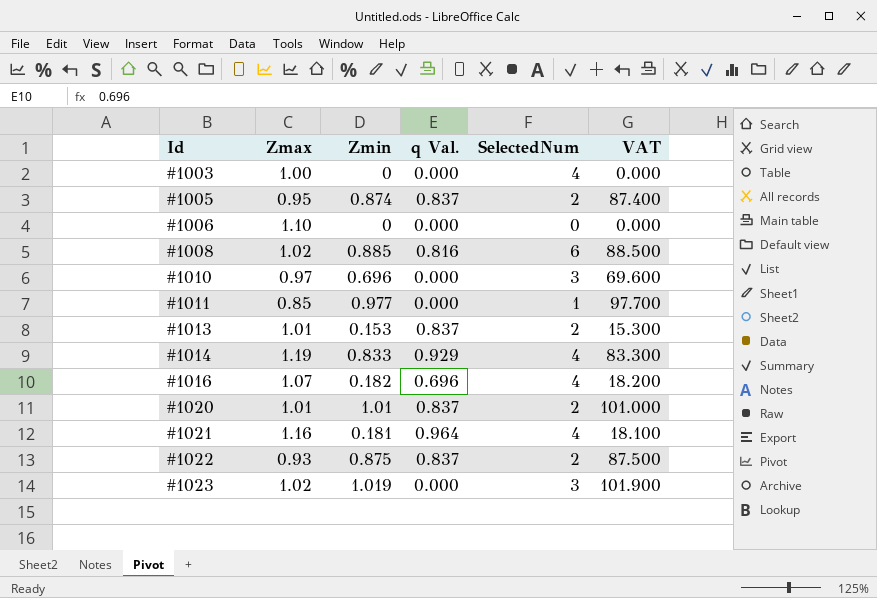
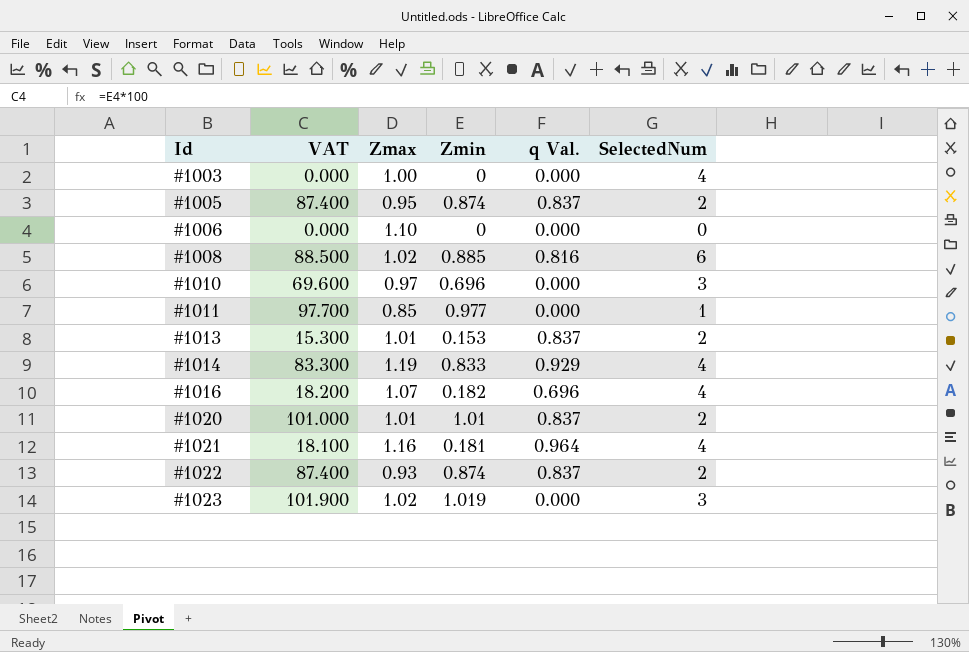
column VAT | position: 6 -> 2
#1022 | VAT: 87.500 -> 87.400
#1022 | Zmin: 0.875 -> 0.874

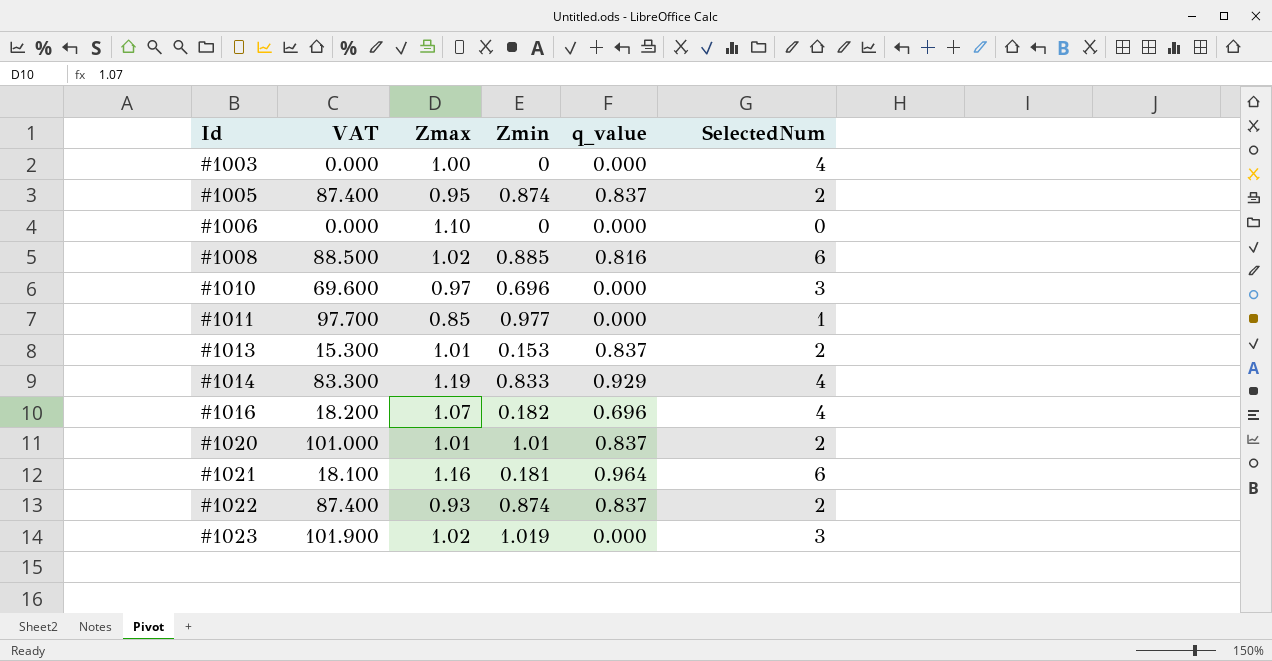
column name: q Val. -> q_value
#1021 | SelectedNum: 4 -> 6

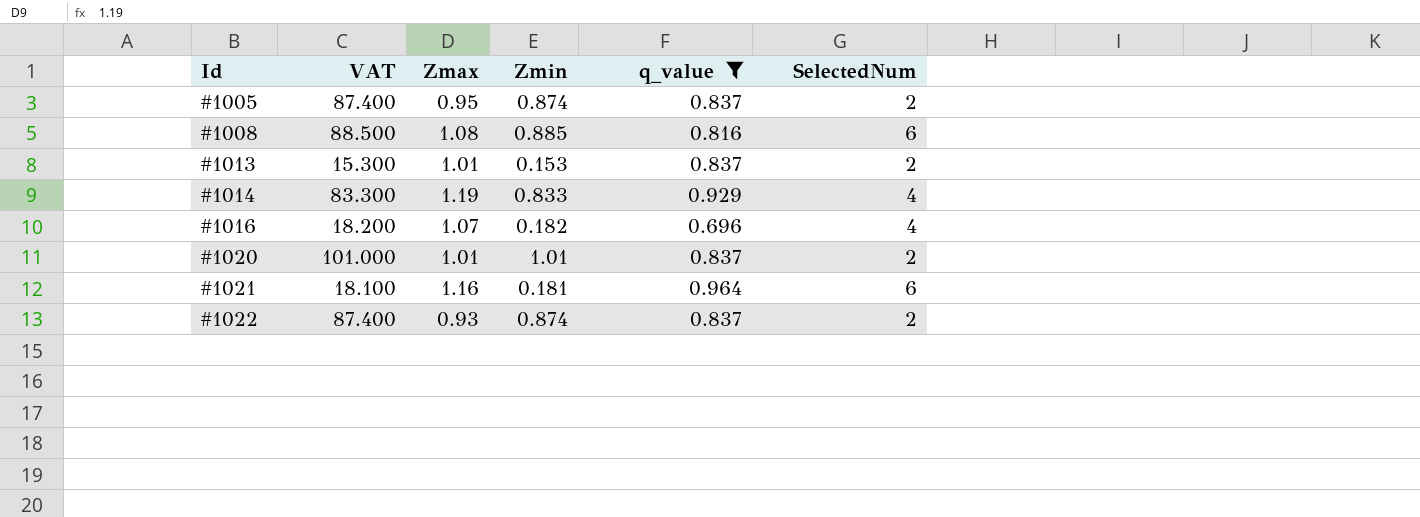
filter: none -> q_value != 0.000
#1008 | Zmax: 1.02 -> 1.08

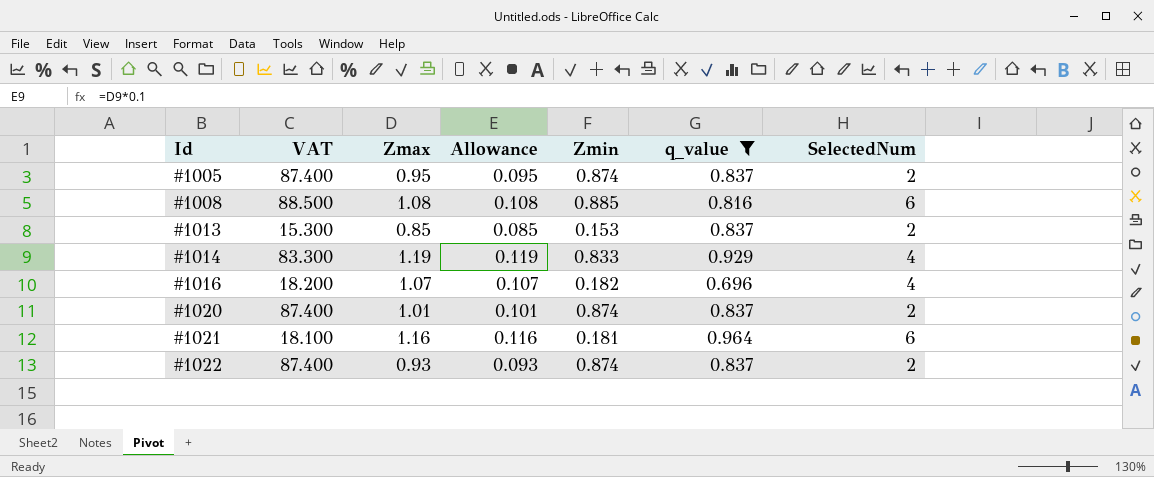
column Allowance | formula: none -> [Zmax] * 0.1
#1013 | Zmax: 1.01 -> 0.85
#1020 | VAT: 101.000 -> 87.400
#1020 | Zmin: 1.01 -> 0.874

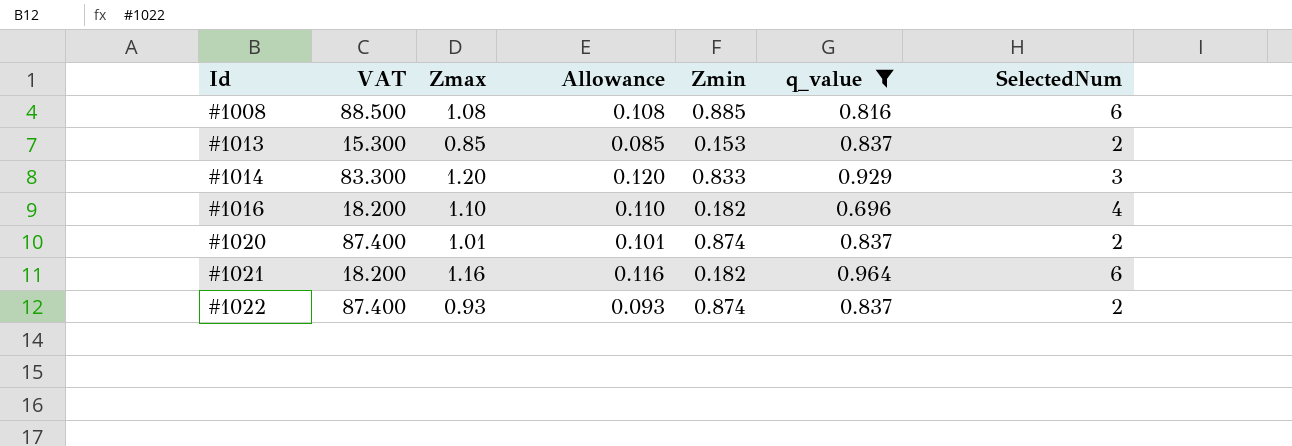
row #1005: 87.400 | 0.95 | 0.095 | 0.874 | 0.837 | 2 -> none
#1014 | Zmax: 1.19 -> 1.20
#1014 | Allowance: 0.119 -> 0.120
#1014 | SelectedNum: 4 -> 3
#1016 | Zmax: 1.07 -> 1.10
#1016 | Allowance: 0.107 -> 0.110
#1021 | VAT: 18.100 -> 18.200
#1021 | Zmin: 0.181 -> 0.182

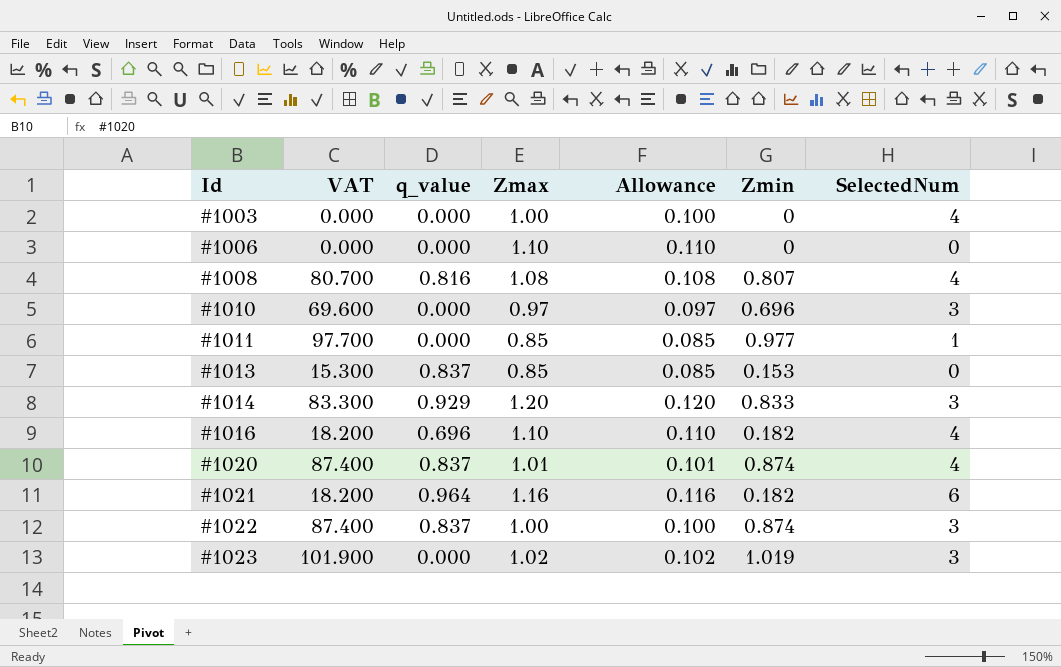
filter: q_value != 0.000 -> none
column q_value | position: 6 -> 3
#1008 | VAT: 88.500 -> 80.700
#1008 | Zmin: 0.885 -> 0.807
#1008 | SelectedNum: 6 -> 4
#1013 | SelectedNum: 2 -> 0
#1020 | SelectedNum: 2 -> 4
#1022 | Zmax: 0.93 -> 1.00
#1022 | Allowance: 0.093 -> 0.100
#1022 | SelectedNum: 2 -> 3

